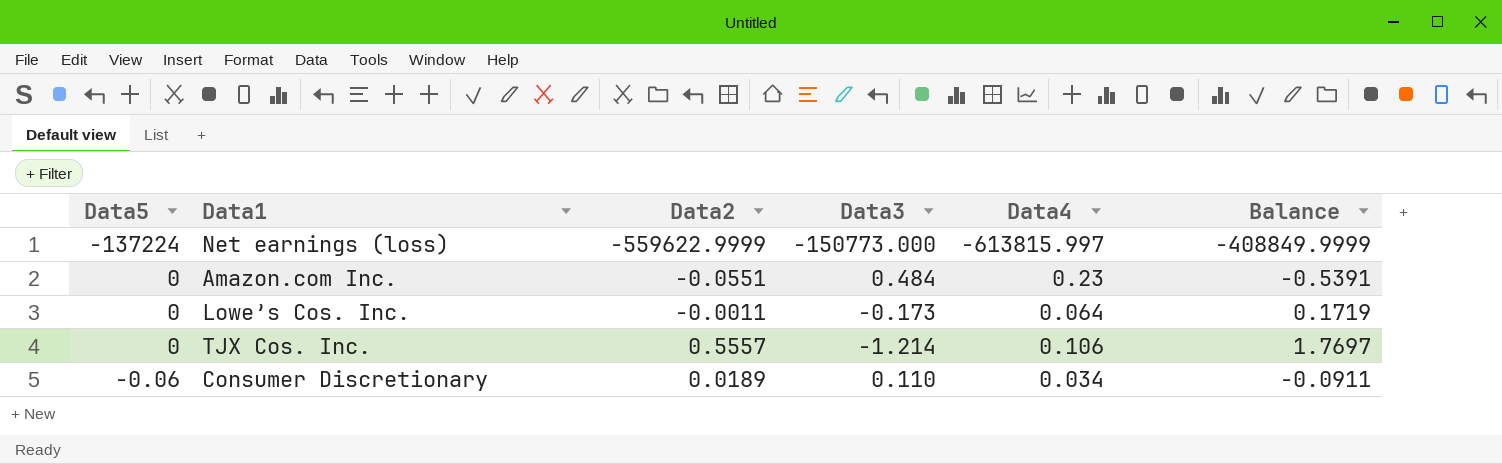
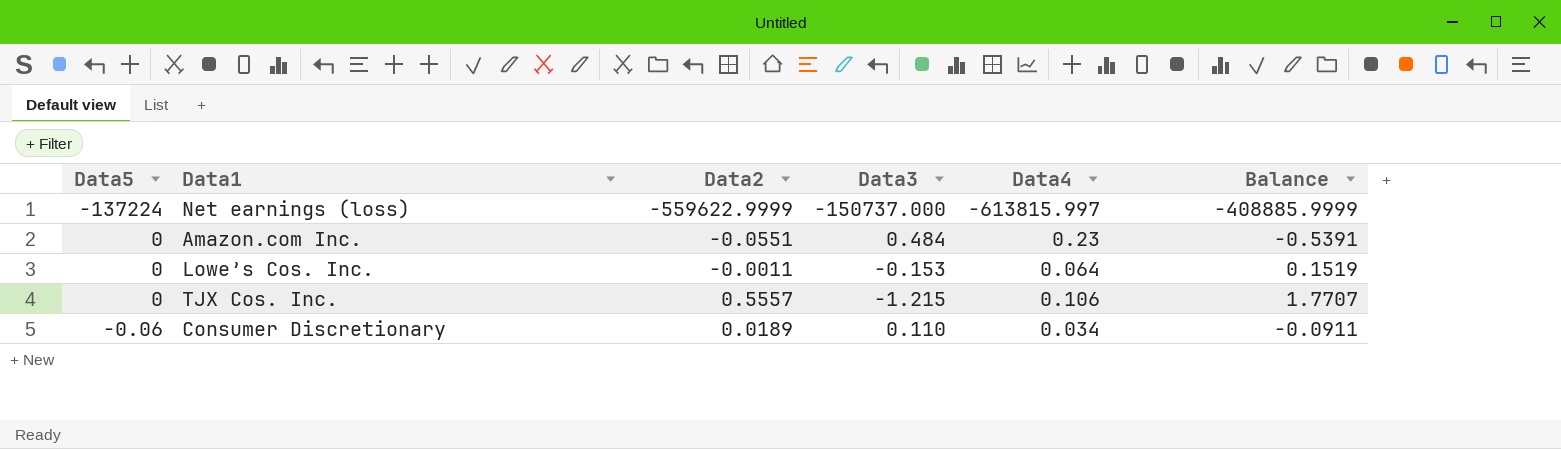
Net earnings (loss) | Data3: -150773.000 -> -150737.000
Net earnings (loss) | Balance: -408849.9999 -> -408885.9999
Lowe’s Cos. Inc. | Data3: -0.173 -> -0.153
Lowe’s Cos. Inc. | Balance: 0.1719 -> 0.1519
TJX Cos. Inc. | Data3: -1.214 -> -1.215
TJX Cos. Inc. | Balance: 1.7697 -> 1.7707

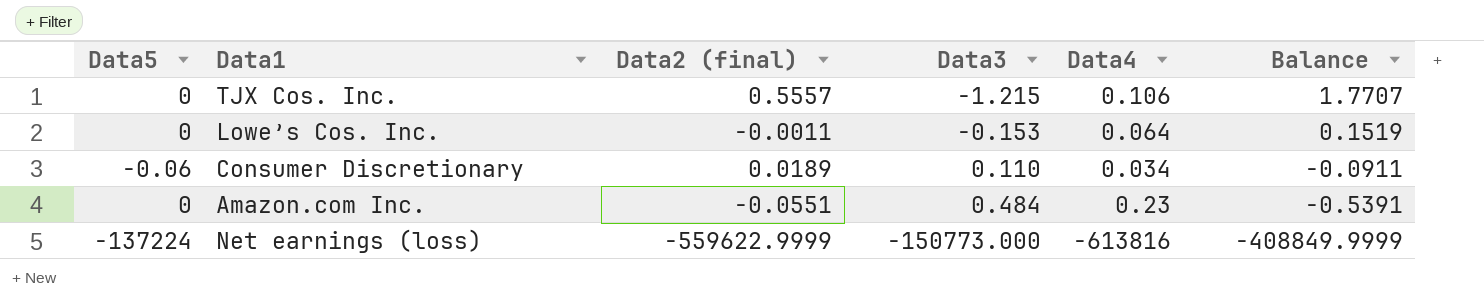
row order: none -> Balance descending
column name: Data2 -> Data2 (final)
Net earnings (loss) | Data3: -150737.000 -> -150773.000
Net earnings (loss) | Data4: -613815.997 -> -613816
Net earnings (loss) | Balance: -408885.9999 -> -408849.9999

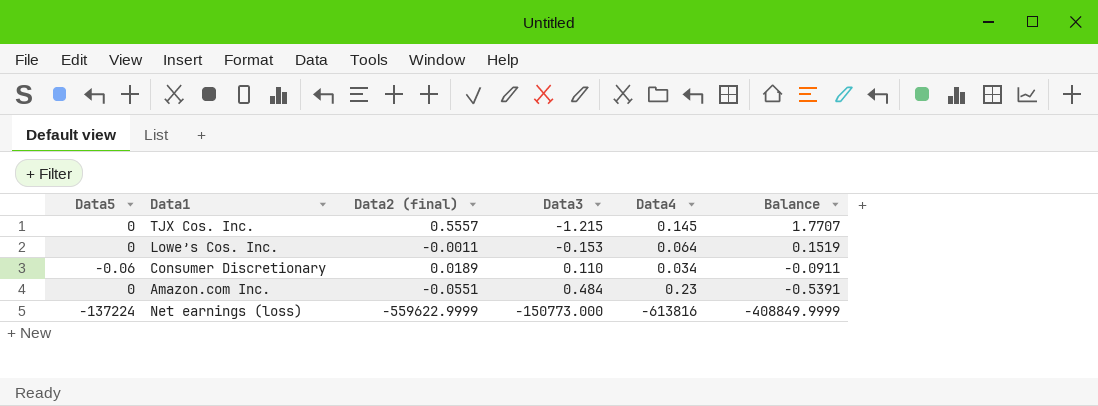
TJX Cos. Inc. | Data4: 0.106 -> 0.145

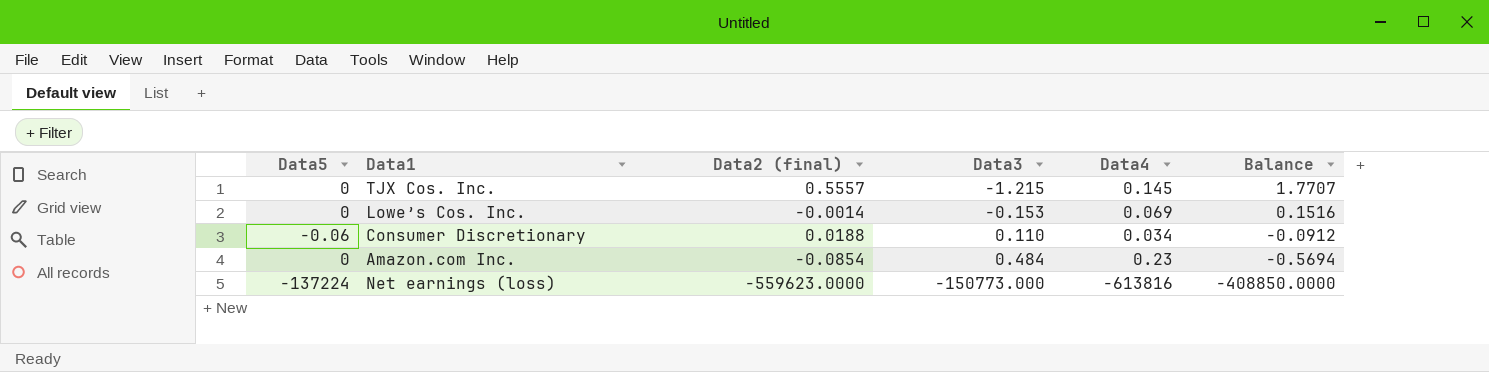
Lowe’s Cos. Inc. | Data2 (final): -0.0011 -> -0.0014
Lowe’s Cos. Inc. | Data4: 0.064 -> 0.069
Lowe’s Cos. Inc. | Balance: 0.1519 -> 0.1516
Consumer Discretionary | Data2 (final): 0.0189 -> 0.0188
Consumer Discretionary | Balance: -0.0911 -> -0.0912
Amazon.com Inc. | Data2 (final): -0.0551 -> -0.0854
Amazon.com Inc. | Balance: -0.5391 -> -0.5694
Net earnings (loss) | Data2 (final): -559622.9999 -> -559623.0000
Net earnings (loss) | Balance: -408849.9999 -> -408850.0000

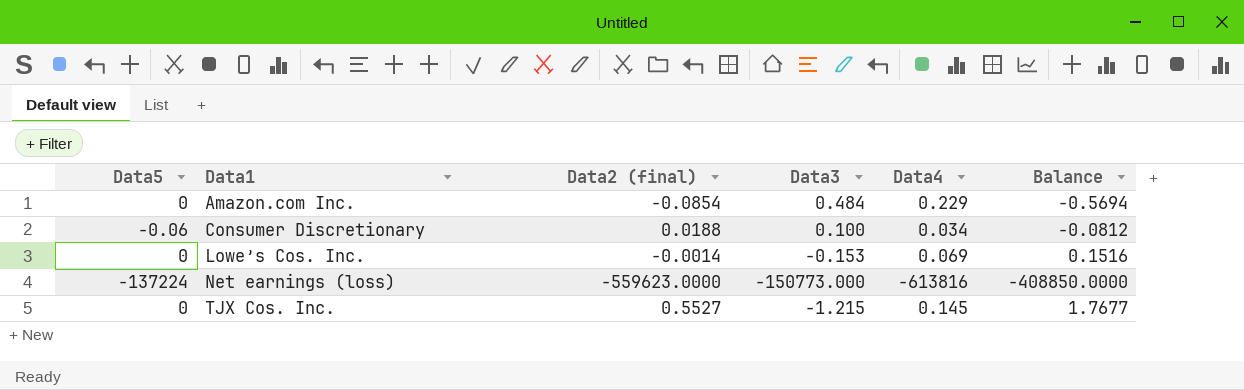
row order: Balance descending -> Data1 ascending
Amazon.com Inc. | Data4: 0.23 -> 0.229
Consumer Discretionary | Data3: 0.110 -> 0.100
Consumer Discretionary | Balance: -0.0912 -> -0.0812
TJX Cos. Inc. | Data2 (final): 0.5557 -> 0.5527
TJX Cos. Inc. | Balance: 1.7707 -> 1.7677

